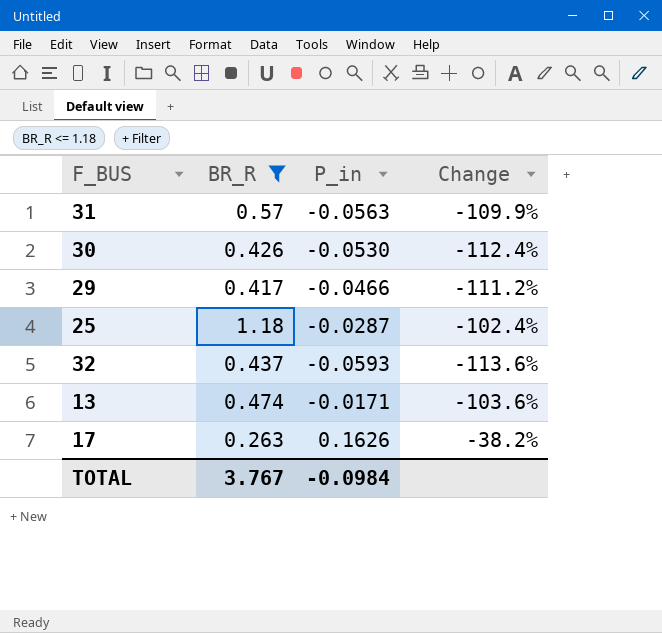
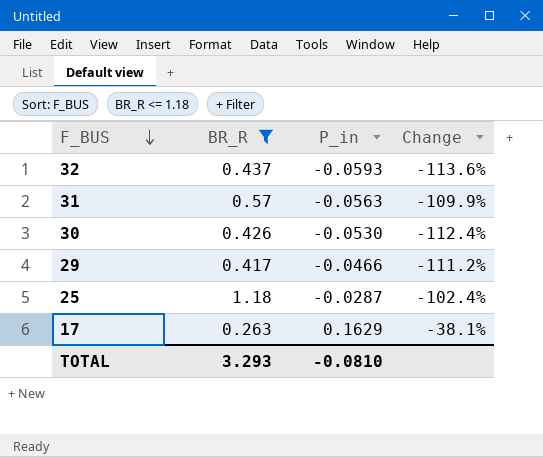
row order: none -> F_BUS descending
row 13: 0.474 | -0.0171 | -103.6% -> none
17 | P_in: 0.1626 -> 0.1629
17 | Change: -38.2% -> -38.1%
TOTAL | BR_R: 3.767 -> 3.293
TOTAL | P_in: -0.0984 -> -0.0810

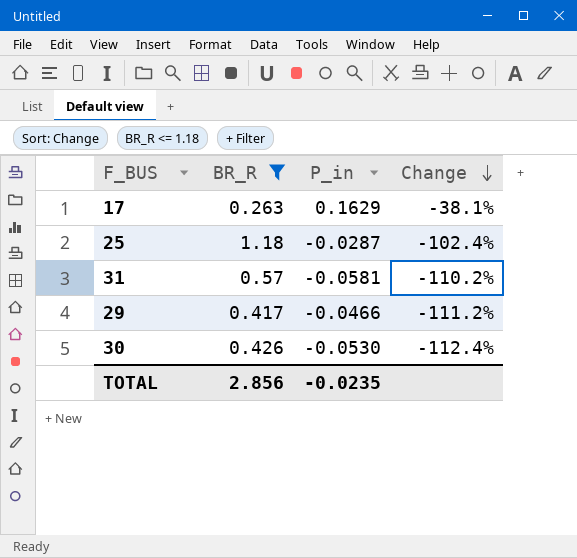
row order: F_BUS descending -> Change descending
row 32: 0.437 | -0.0593 | -113.6% -> none
31 | P_in: -0.0563 -> -0.0581
31 | Change: -109.9% -> -110.2%
TOTAL | BR_R: 3.293 -> 2.856
TOTAL | P_in: -0.0810 -> -0.0235

